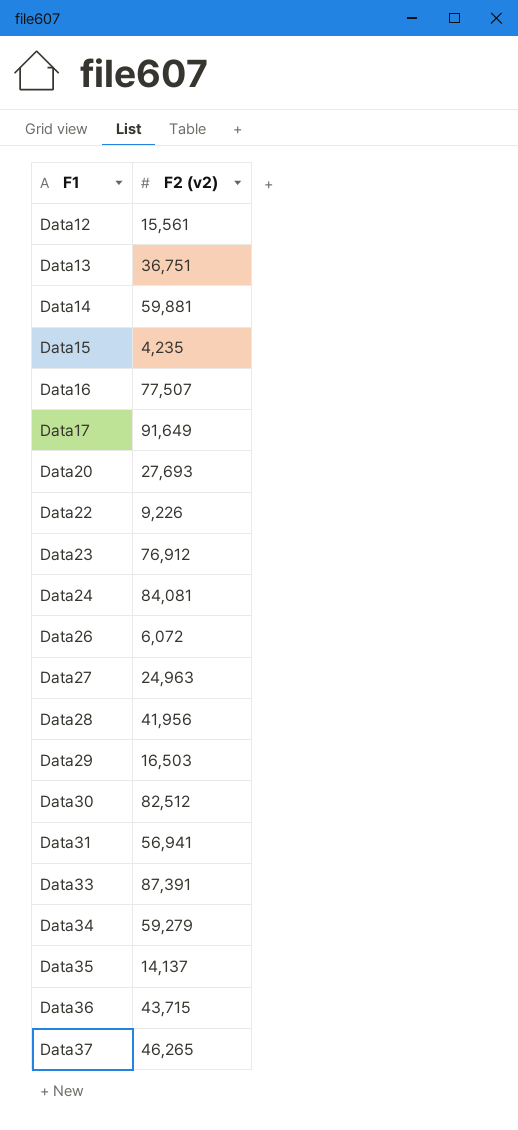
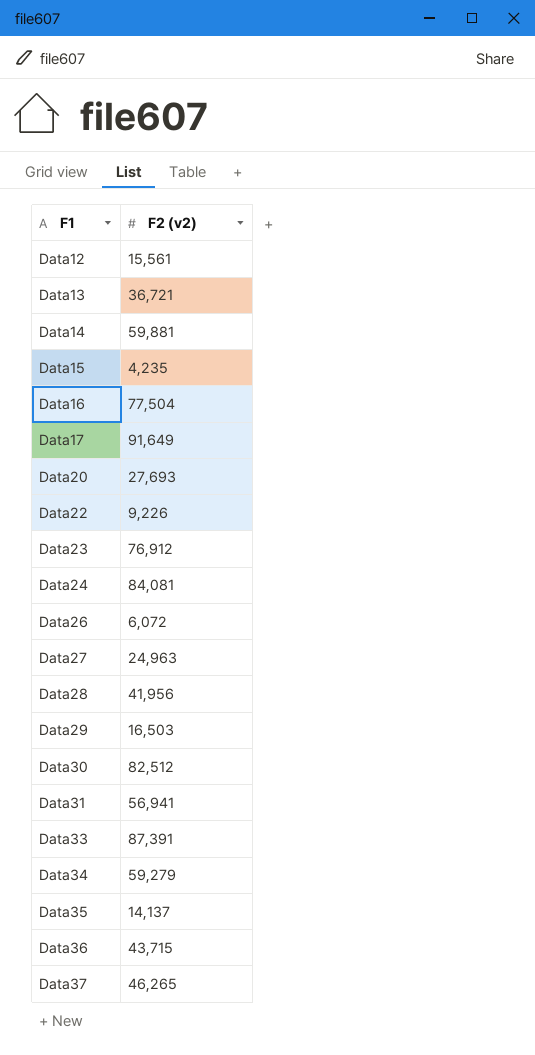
Data13 | F2 (v2): 36,751 -> 36,721
Data16 | F2 (v2): 77,507 -> 77,504

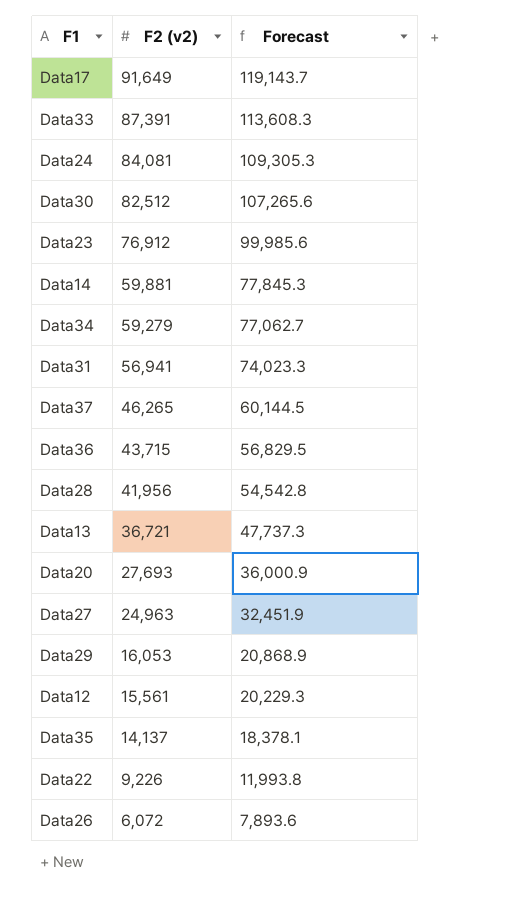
row order: F1 ascending -> F2 (v2) descending
column Forecast | formula: none -> [F2 (v2)] * 1.3
row Data15: 4,235 -> none
row Data16: 77,504 -> none
Data29 | F2 (v2): 16,503 -> 16,053

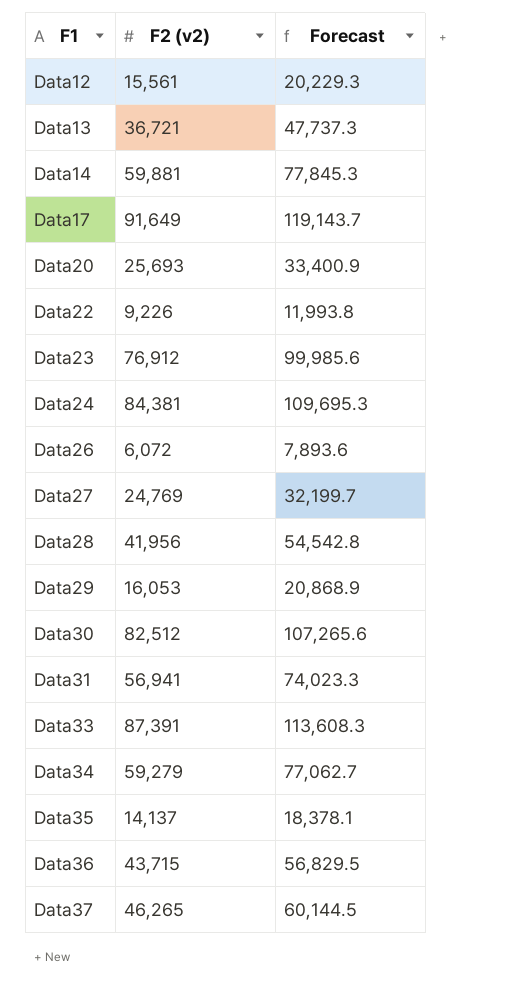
row order: F2 (v2) descending -> F1 ascending
Data20 | F2 (v2): 27,693 -> 25,693
Data20 | Forecast: 36,000.9 -> 33,400.9
Data24 | F2 (v2): 84,081 -> 84,381
Data24 | Forecast: 109,305.3 -> 109,695.3
Data27 | F2 (v2): 24,963 -> 24,769
Data27 | Forecast: 32,451.9 -> 32,199.7

